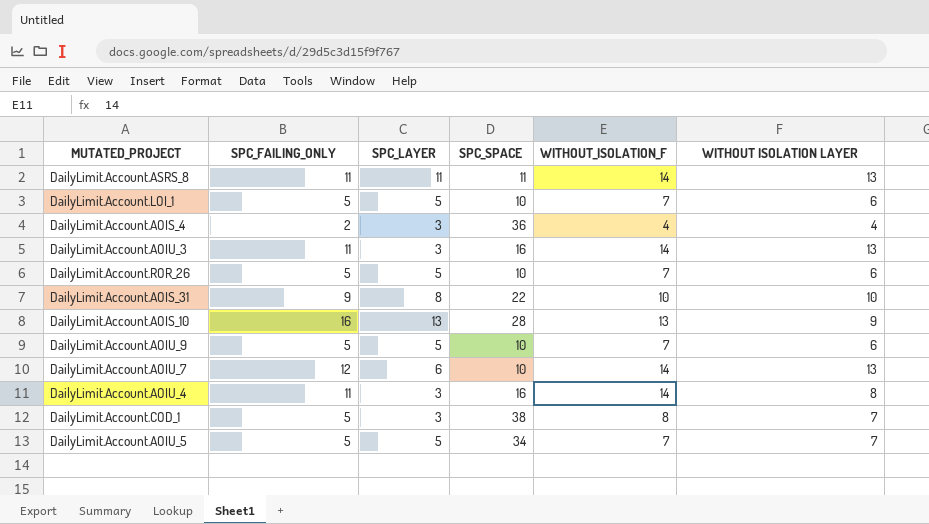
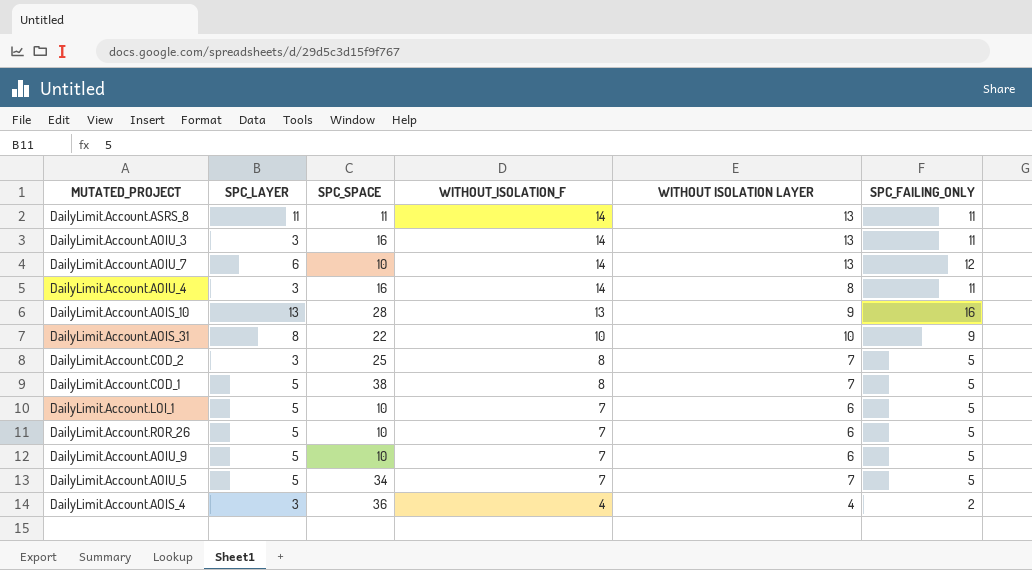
row order: none -> WITHOUT_ISOLATION_F descending
column SPC_FAILING_ONLY | position: 2 -> 6
row DailyLimit.Account.COD_2: none -> 3 | 25 | 8 | 7 | 5
DailyLimit.Account.COD_1 | SPC_LAYER: 3 -> 5

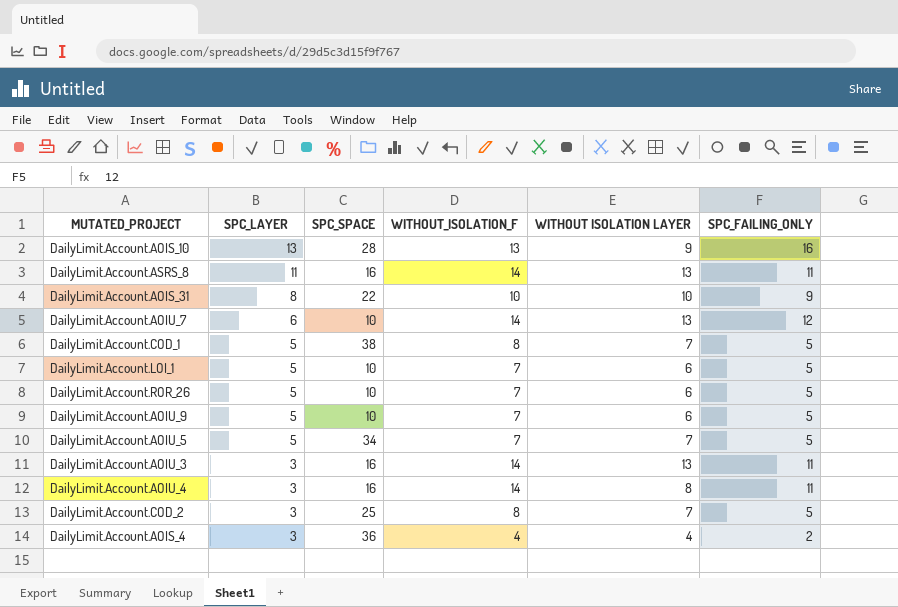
row order: WITHOUT_ISOLATION_F descending -> SPC_LAYER descending
DailyLimit.Account.ASRS_8 | SPC_SPACE: 11 -> 16

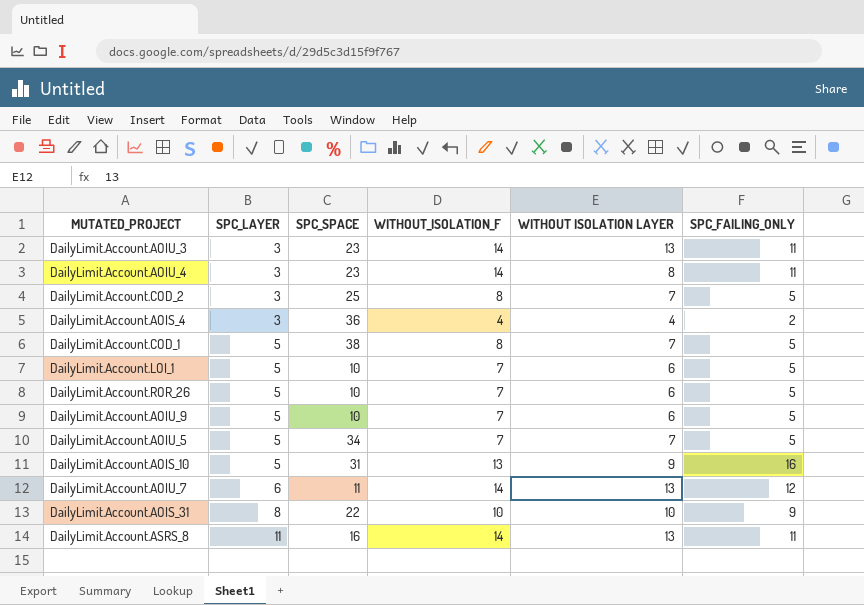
row order: SPC_LAYER descending -> SPC_LAYER ascending
DailyLimit.Account.AOIU_3 | SPC_SPACE: 16 -> 23
DailyLimit.Account.AOIU_4 | SPC_SPACE: 16 -> 23
DailyLimit.Account.AOIS_10 | SPC_LAYER: 13 -> 5
DailyLimit.Account.AOIS_10 | SPC_SPACE: 28 -> 31
DailyLimit.Account.AOIU_7 | SPC_SPACE: 10 -> 11

